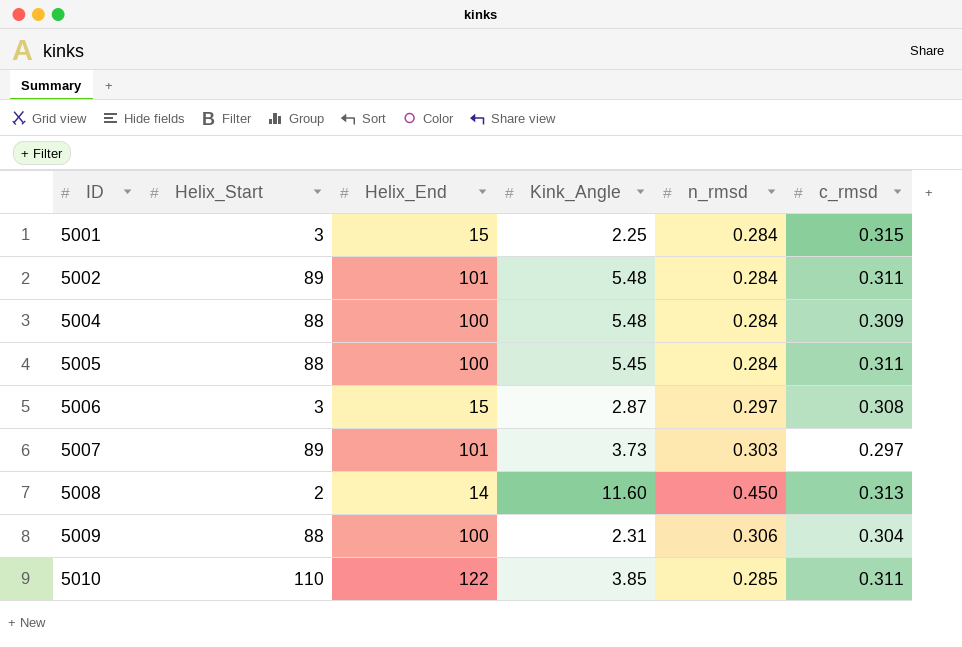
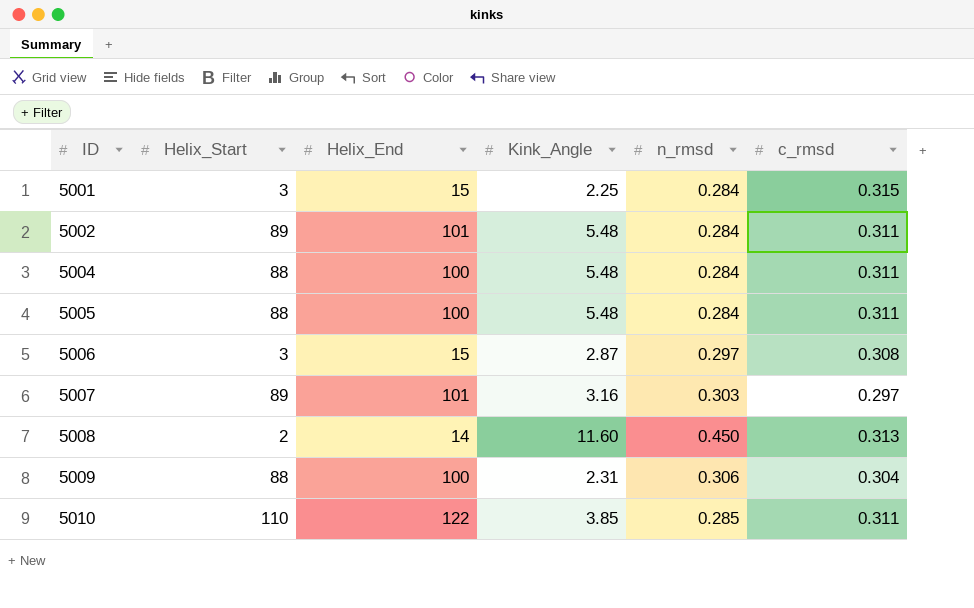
5004 | c_rmsd: 0.309 -> 0.311
5005 | Kink_Angle: 5.45 -> 5.48
5007 | Kink_Angle: 3.73 -> 3.16

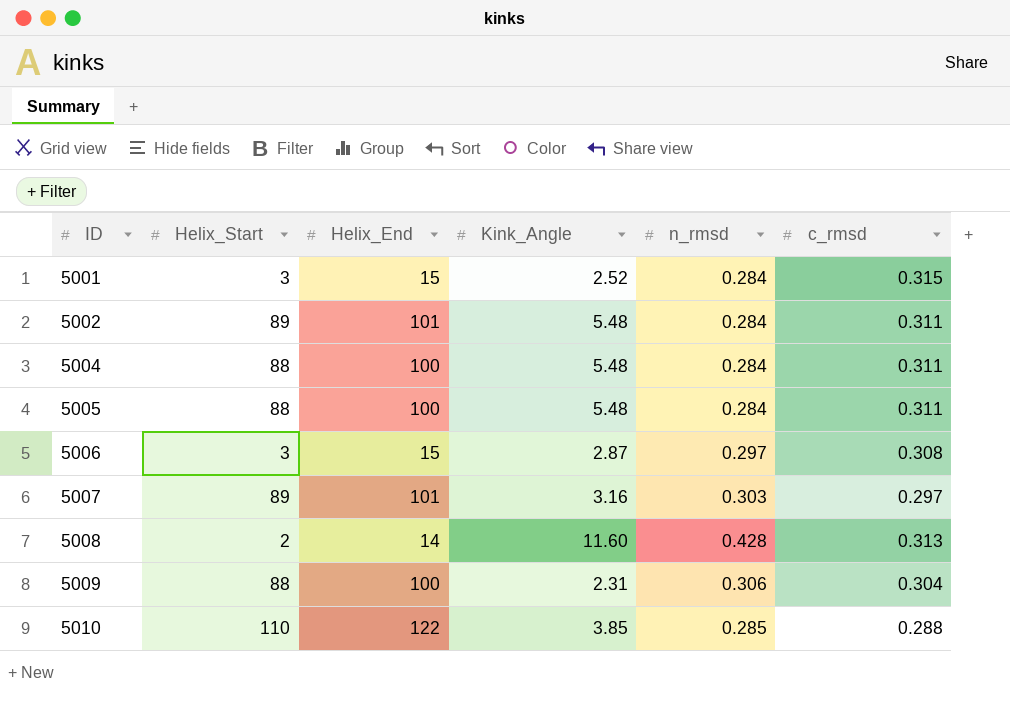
5001 | Kink_Angle: 2.25 -> 2.52
5008 | n_rmsd: 0.450 -> 0.428
5010 | c_rmsd: 0.311 -> 0.288

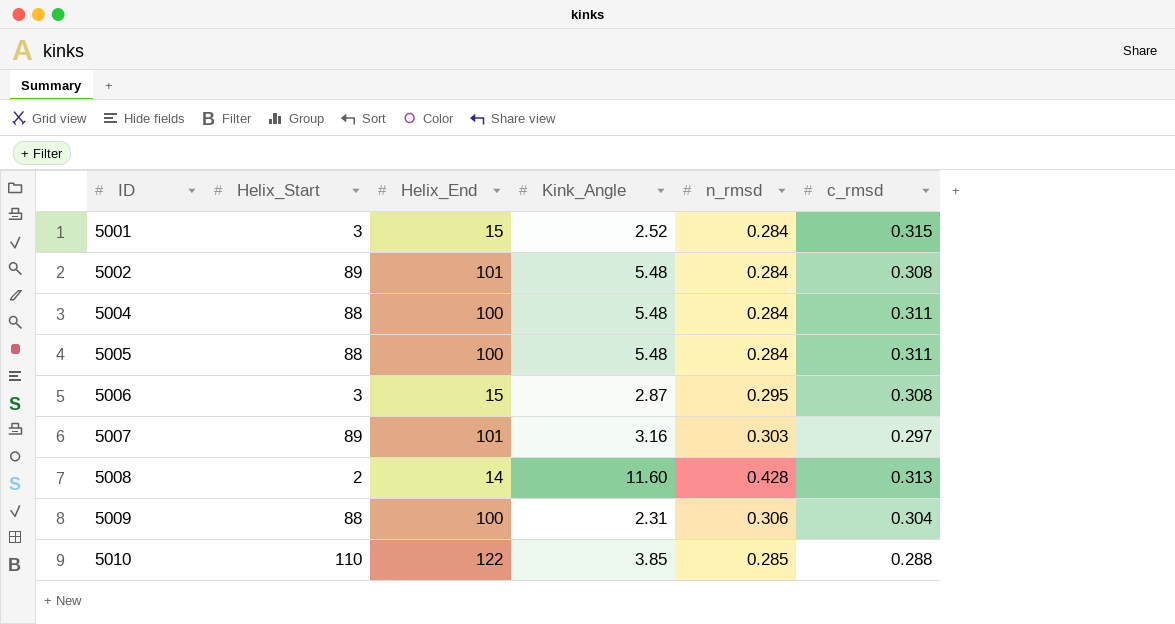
5002 | c_rmsd: 0.311 -> 0.308
5006 | n_rmsd: 0.297 -> 0.295

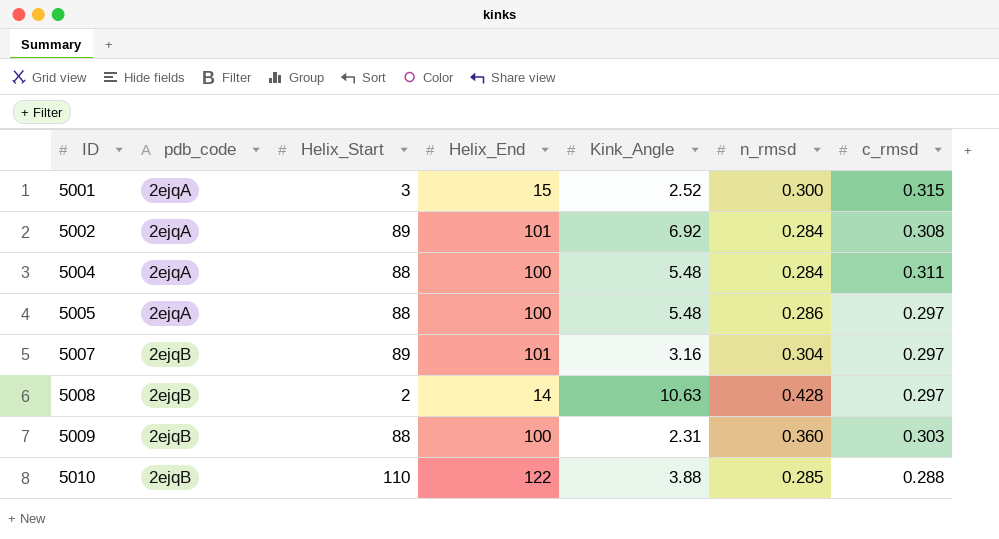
column pdb_code | position: none -> 2
row 5006: 3 | 15 | 2.87 | 0.295 | 0.308 -> none
5001 | n_rmsd: 0.284 -> 0.300
5002 | Kink_Angle: 5.48 -> 6.92
5005 | n_rmsd: 0.284 -> 0.286
5005 | c_rmsd: 0.311 -> 0.297
5007 | n_rmsd: 0.303 -> 0.304
5008 | Kink_Angle: 11.60 -> 10.63
5008 | c_rmsd: 0.313 -> 0.297
5009 | n_rmsd: 0.306 -> 0.360
5009 | c_rmsd: 0.304 -> 0.303
5010 | Kink_Angle: 3.85 -> 3.88

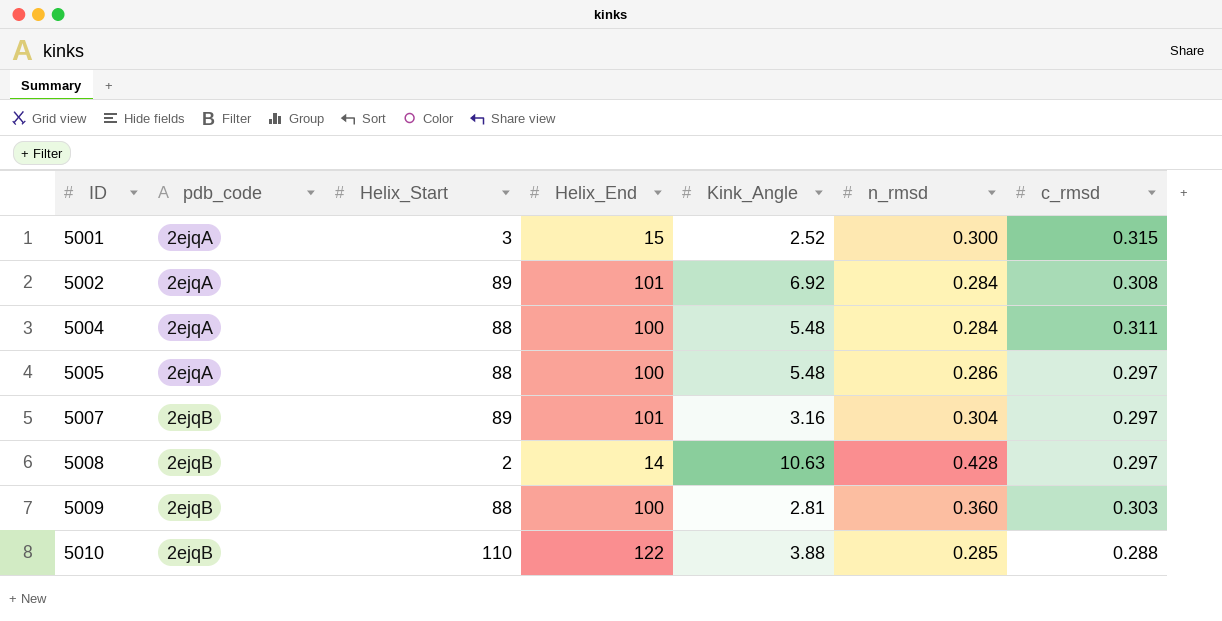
5009 | Kink_Angle: 2.31 -> 2.81

